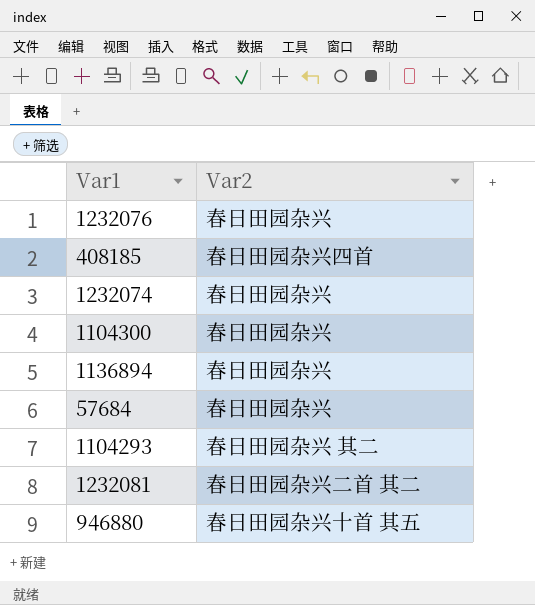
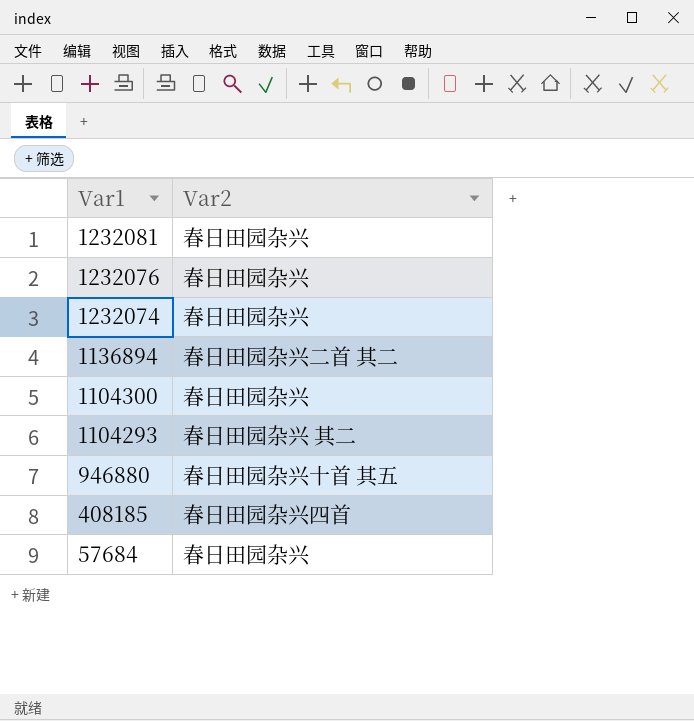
row order: none -> Var1 descending
1232081 | Var2: 春日田园杂兴二首 其二 -> 春日田园杂兴
1136894 | Var2: 春日田园杂兴 -> 春日田园杂兴二首 其二

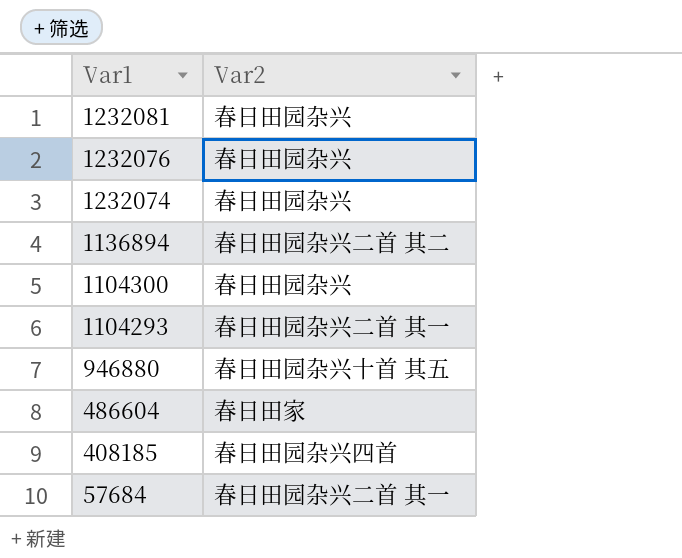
1104293 | Var2: 春日田园杂兴 其二 -> 春日田园杂兴二首 其一
row 486604: none -> 春日田家
57684 | Var2: 春日田园杂兴 -> 春日田园杂兴二首 其一

